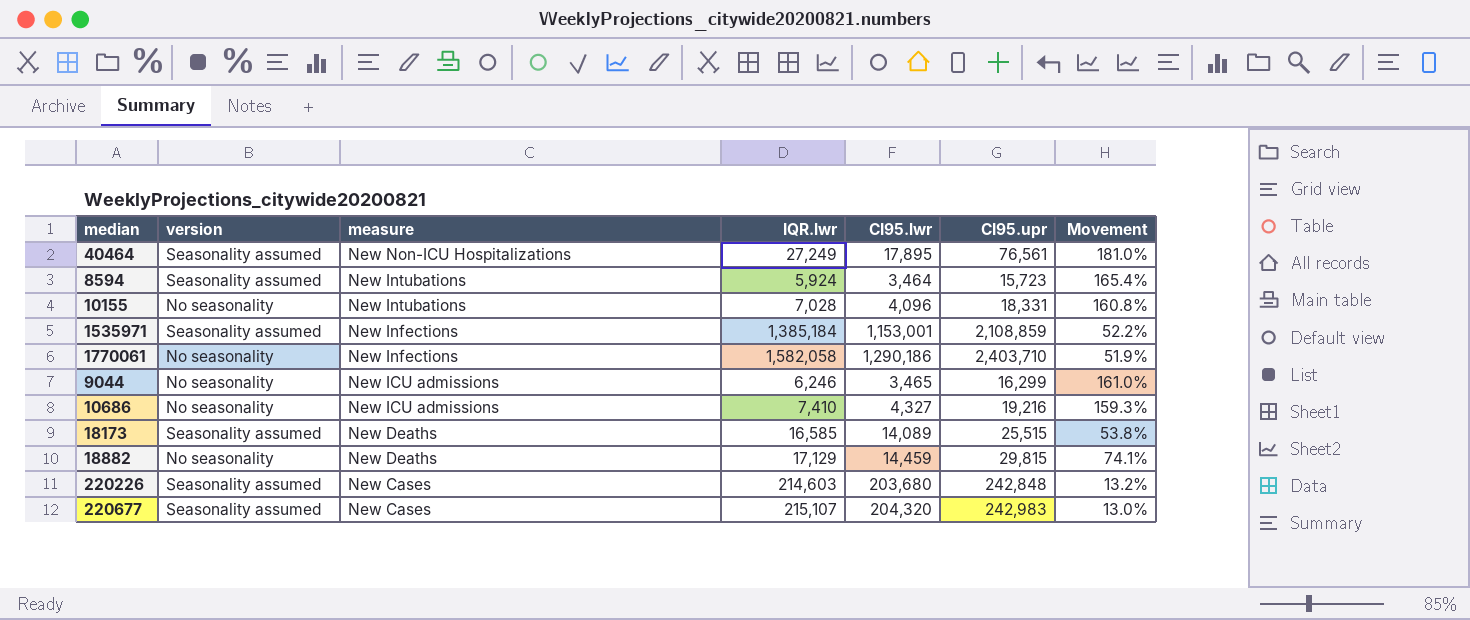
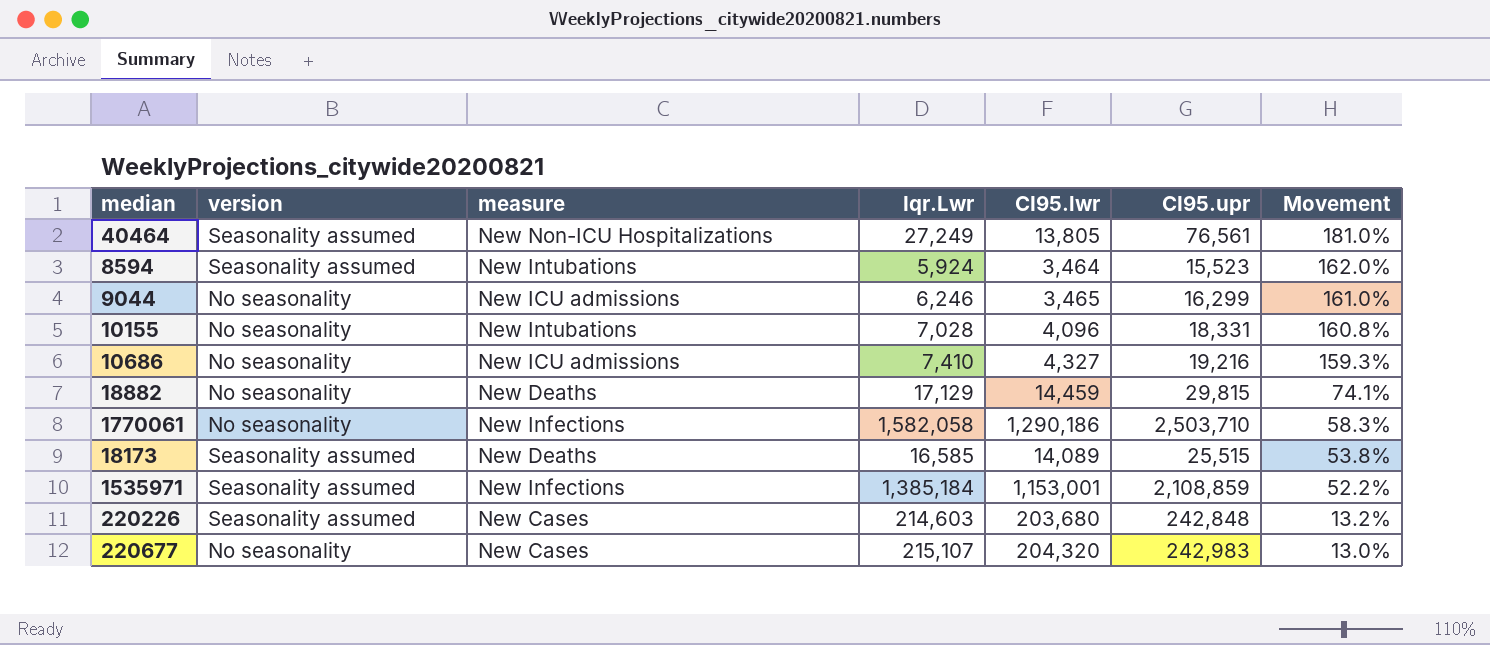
row order: measure descending -> Movement descending
column name: IQR.lwr -> Iqr.Lwr
40464 | CI95.lwr: 17,895 -> 13,805
8594 | CI95.upr: 15,723 -> 15,523
8594 | Movement: 165.4% -> 162.0%
1770061 | CI95.upr: 2,403,710 -> 2,503,710
1770061 | Movement: 51.9% -> 58.3%
220677 | version: Seasonality assumed -> No seasonality

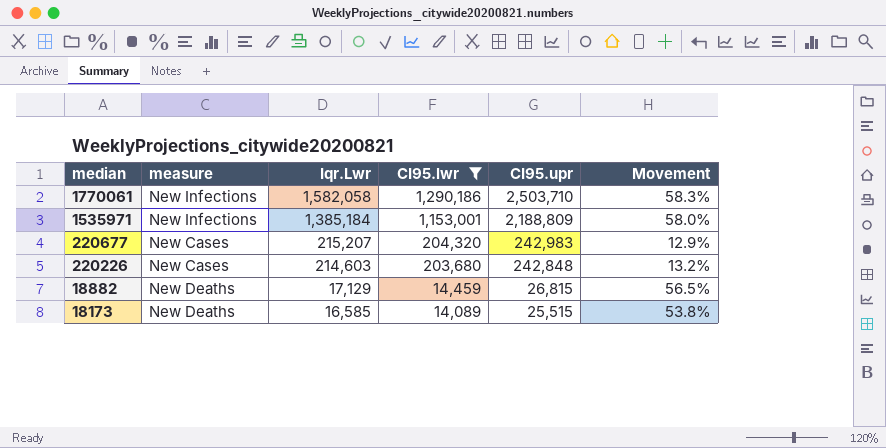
filter: none -> CI95.lwr >= 14,089
row order: Movement descending -> median descending
column version | position: 2 -> none
1535971 | CI95.upr: 2,108,859 -> 2,188,809
1535971 | Movement: 52.2% -> 58.0%
220677 | Iqr.Lwr: 215,107 -> 215,207
220677 | Movement: 13.0% -> 12.9%
18882 | CI95.upr: 29,815 -> 26,815
18882 | Movement: 74.1% -> 56.5%

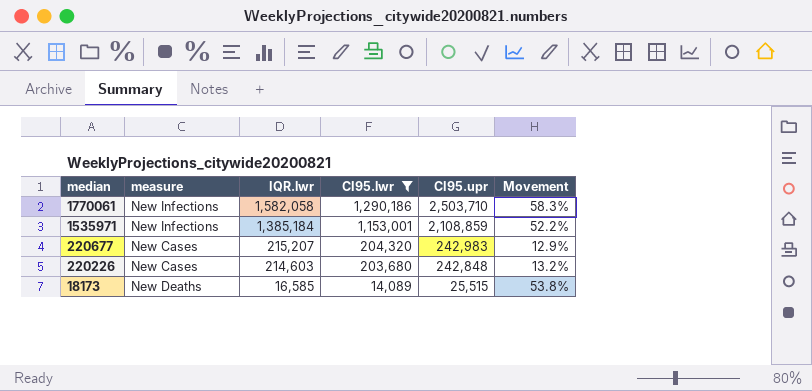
column name: Iqr.Lwr -> IQR.lwr
row 18882: New Deaths | 17,129 | 14,459 | 26,815 | 56.5% -> none
1535971 | CI95.upr: 2,188,809 -> 2,108,859
1535971 | Movement: 58.0% -> 52.2%

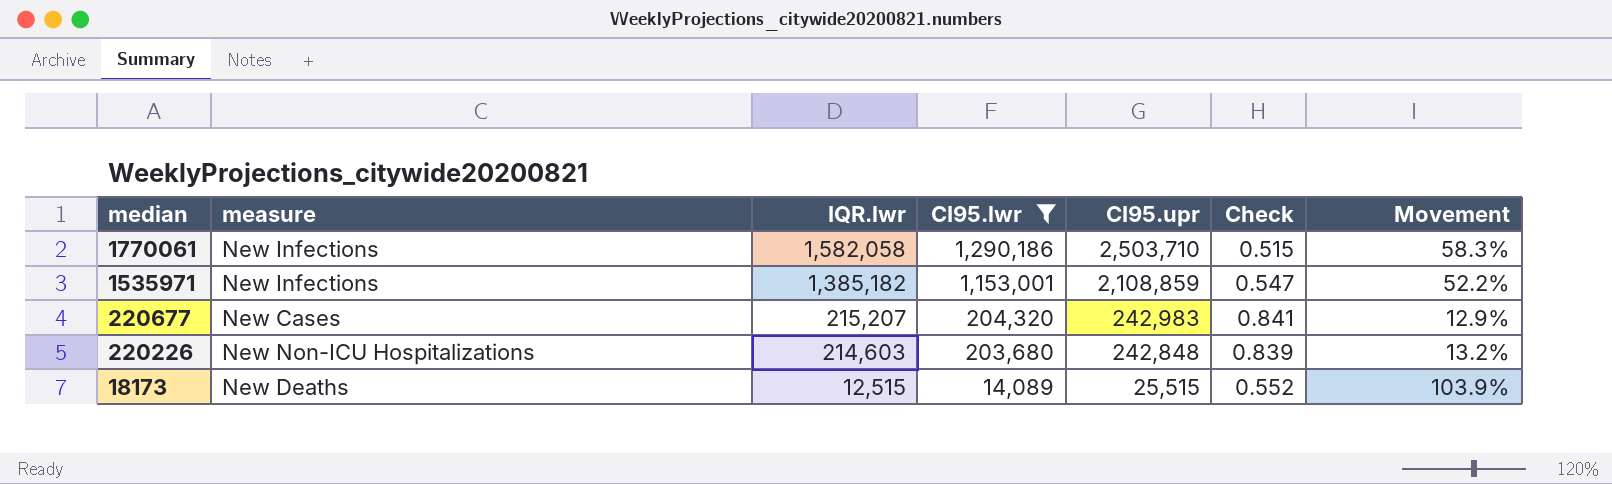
column Check | formula: none -> [CI95.lwr] / [CI95.upr]
1535971 | IQR.lwr: 1,385,184 -> 1,385,182
220226 | measure: New Cases -> New Non-ICU Hospitalizations
18173 | IQR.lwr: 16,585 -> 12,515
18173 | Movement: 53.8% -> 103.9%

